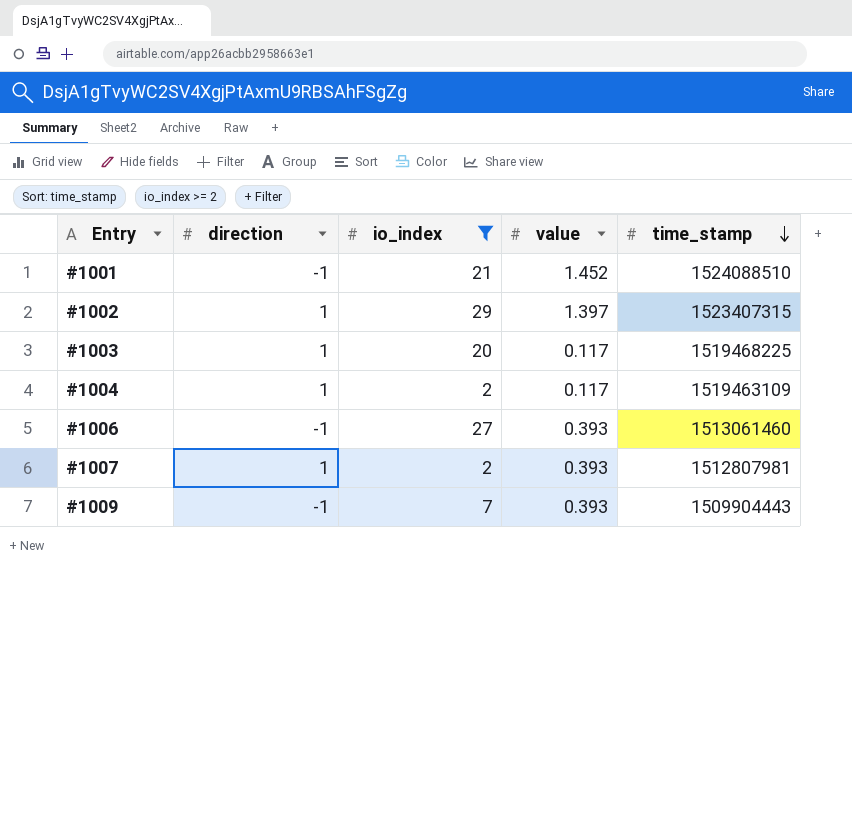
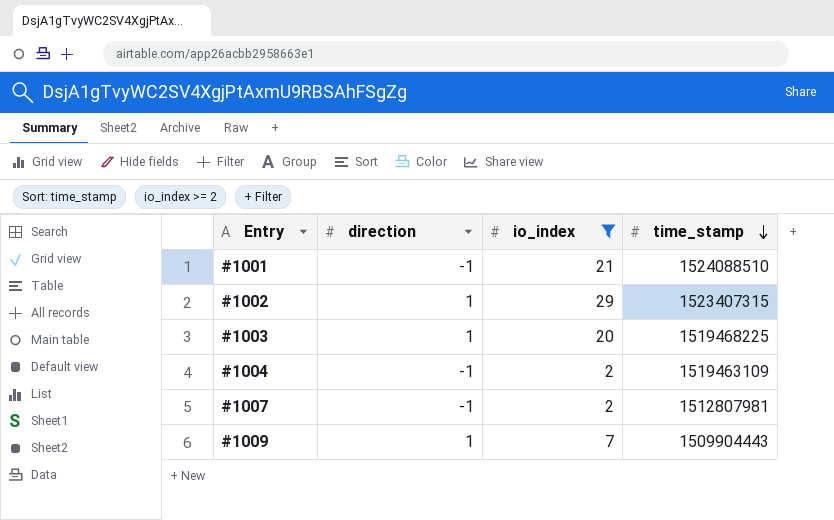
column value | position: 4 -> none
row #1006: -1 | 27 | 0.393 | 1513061460 -> none
#1004 | direction: 1 -> -1
#1007 | direction: 1 -> -1
#1009 | direction: -1 -> 1

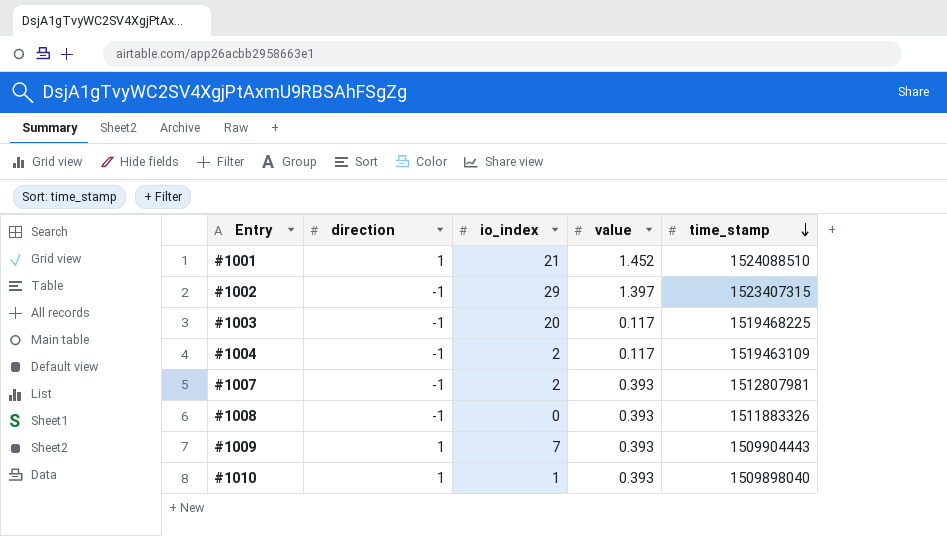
filter: io_index >= 2 -> none
column value | position: none -> 4
#1001 | direction: -1 -> 1
#1002 | direction: 1 -> -1
#1003 | direction: 1 -> -1

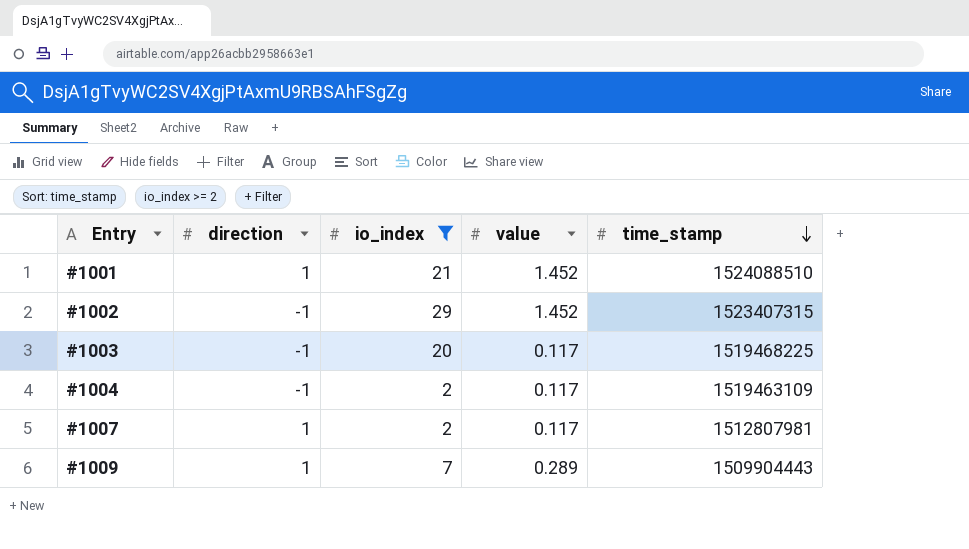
filter: none -> io_index >= 2
#1002 | value: 1.397 -> 1.452
#1007 | direction: -1 -> 1
#1007 | value: 0.393 -> 0.117
#1009 | value: 0.393 -> 0.289

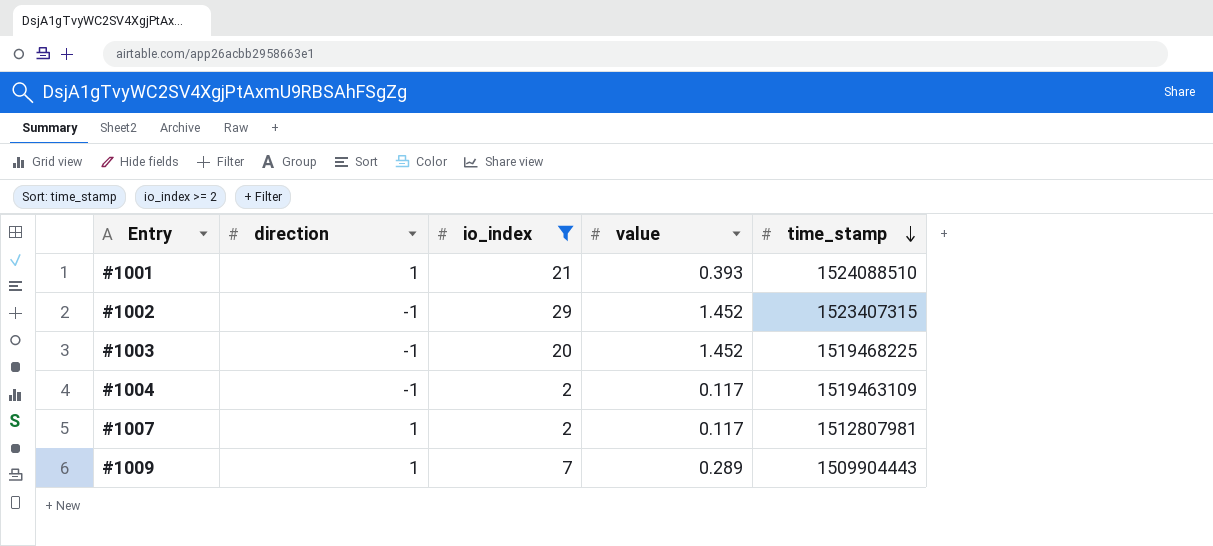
#1001 | value: 1.452 -> 0.393
#1003 | value: 0.117 -> 1.452

